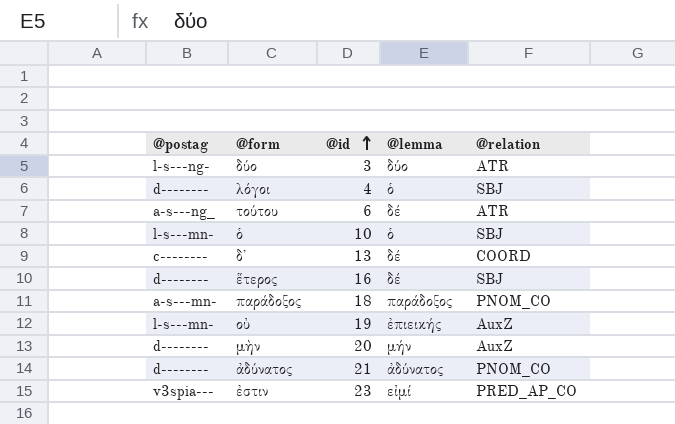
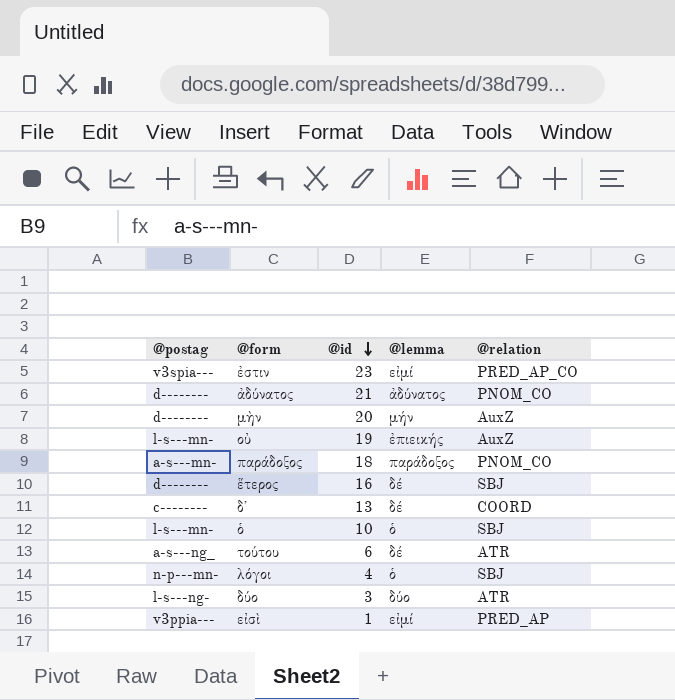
row order: @id ascending -> @id descending
λόγοι | @postag: d-------- -> n-p---mn-
row εἰσὶ: none -> v3ppia--- | 1 | εἰμί | PRED_AP

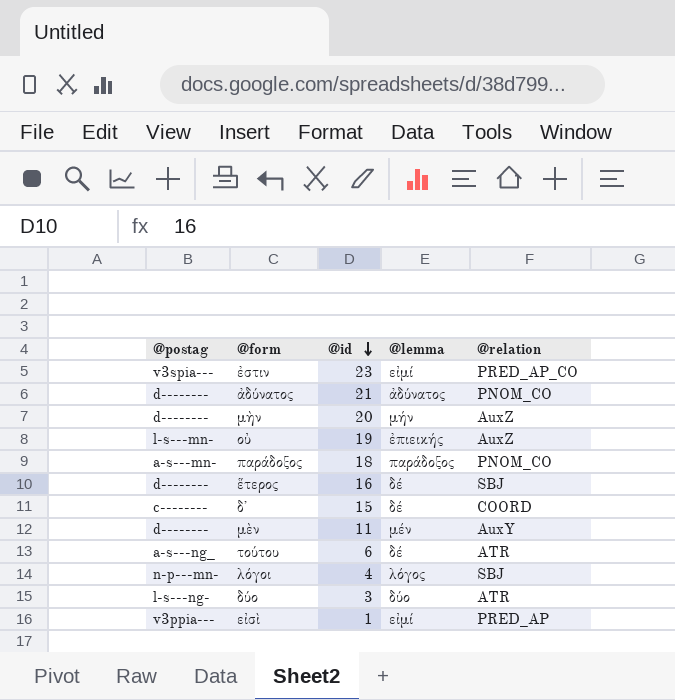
row ὁ: l-s---mn- | 10 | ὁ | SBJ -> none
δʼ | @id: 13 -> 15
row μὲν: none -> d-------- | 11 | μέν | AuxY
λόγοι | @lemma: ὁ -> λόγος

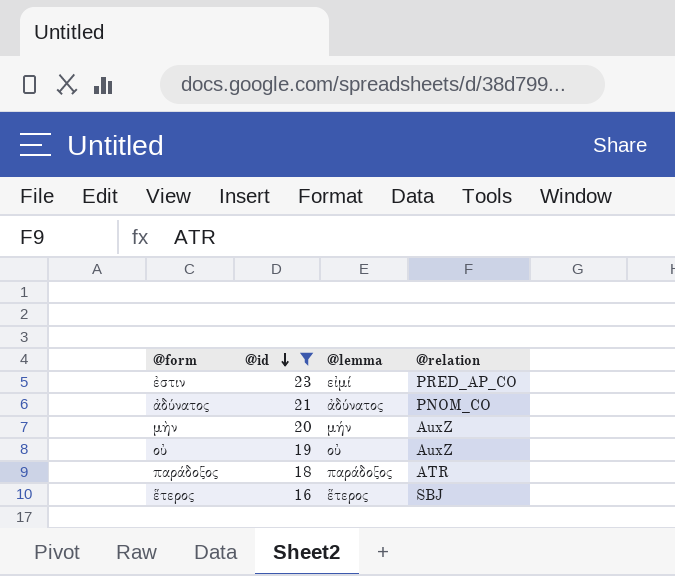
filter: none -> @id >= 16
column @postag | position: 1 -> none
οὐ | @lemma: ἐπιεικής -> οὐ
παράδοξος | @relation: PNOM_CO -> ATR
ἕτερος | @lemma: δέ -> ἕτερος

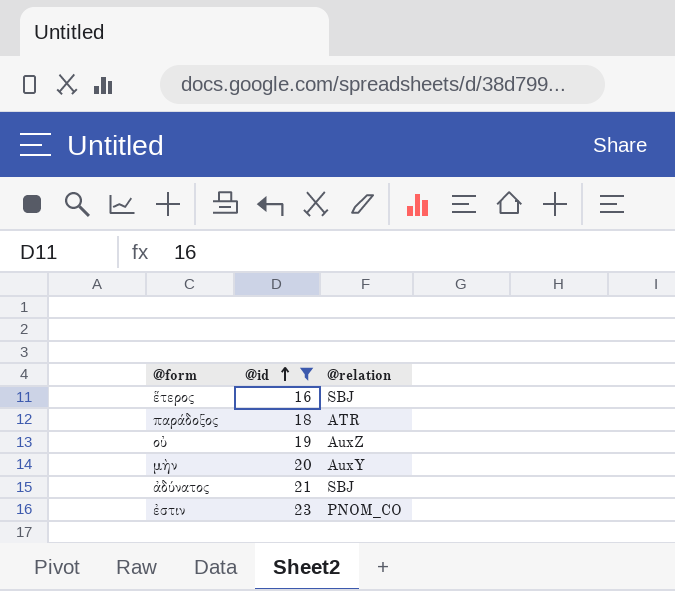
row order: @id descending -> @id ascending
column @lemma | position: 3 -> none
μὴν | @relation: AuxZ -> AuxY
ἀδύνατος | @relation: PNOM_CO -> SBJ
ἐστιν | @relation: PRED_AP_CO -> PNOM_CO

